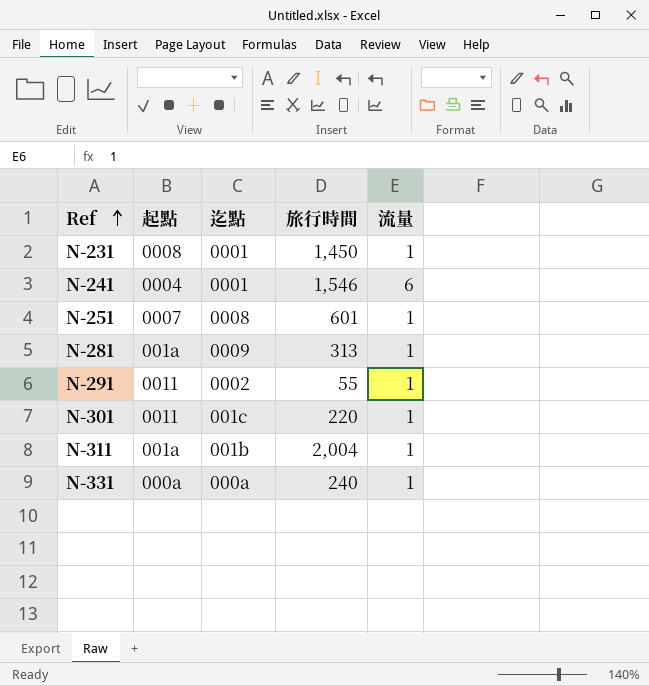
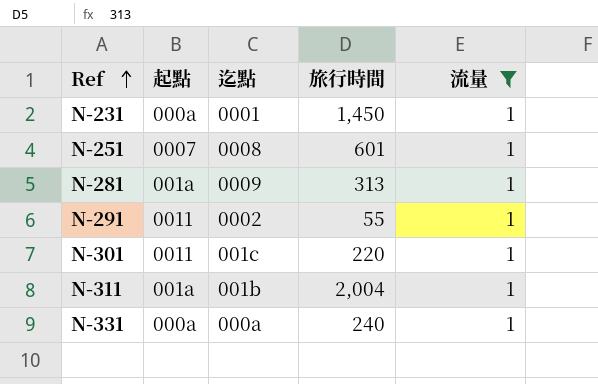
filter: none -> 流量 = 1
N-231 | 起點: 0008 -> 000a

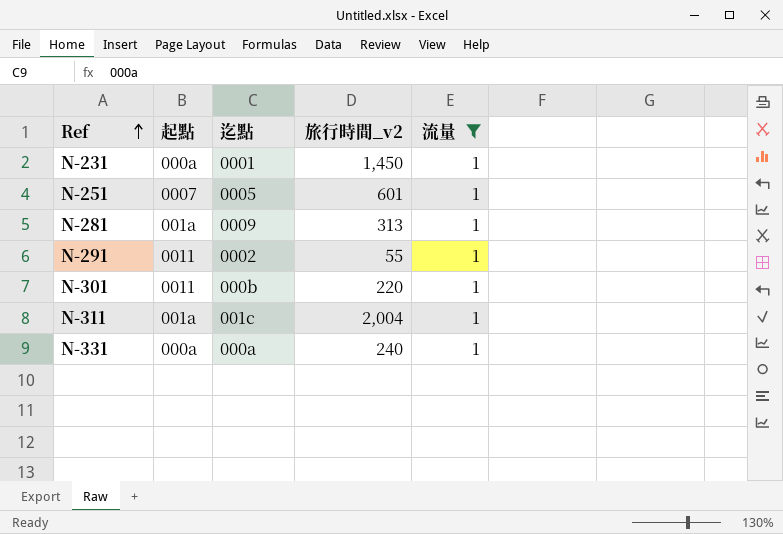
column name: 旅行時間 -> 旅行時間_v2
N-251 | 迄點: 0008 -> 0005
N-301 | 迄點: 001c -> 000b
N-311 | 迄點: 001b -> 001c

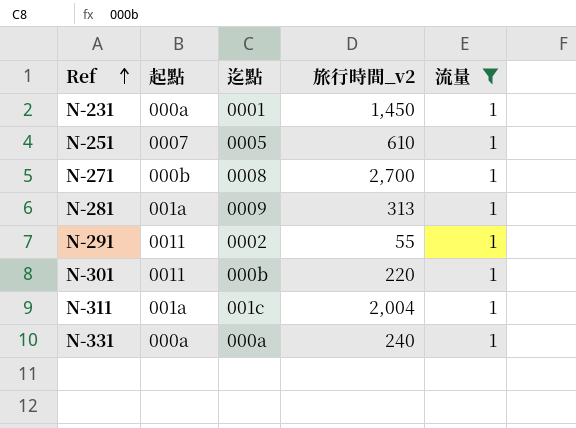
N-251 | 旅行時間_v2: 601 -> 610
row N-271: none -> 000b | 0008 | 2,700 | 1

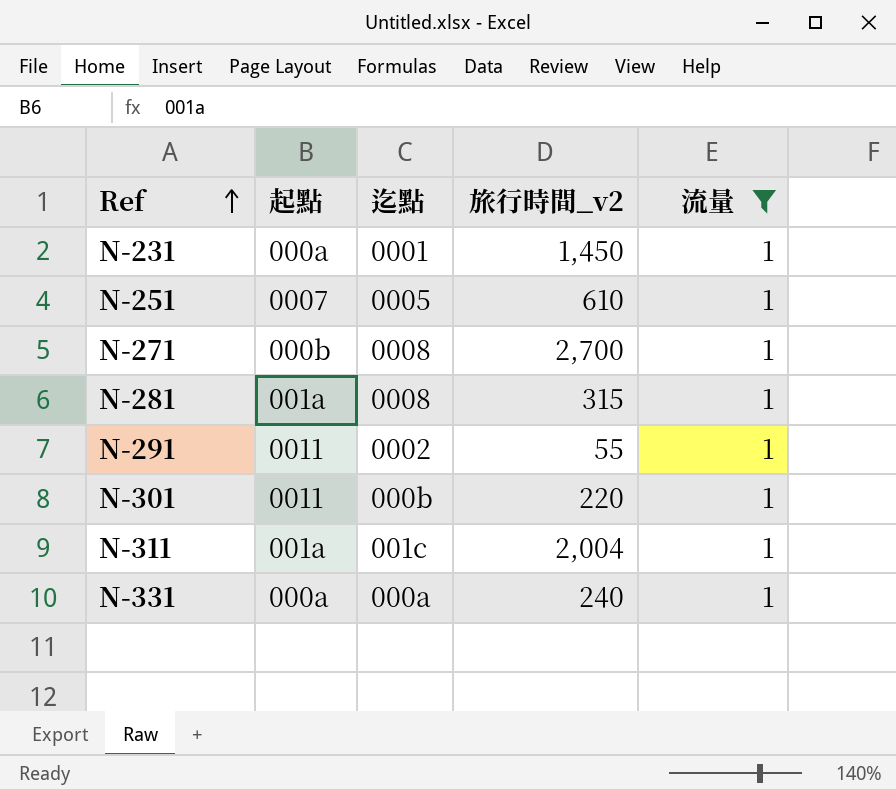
N-281 | 迄點: 0009 -> 0008
N-281 | 旅行時間_v2: 313 -> 315

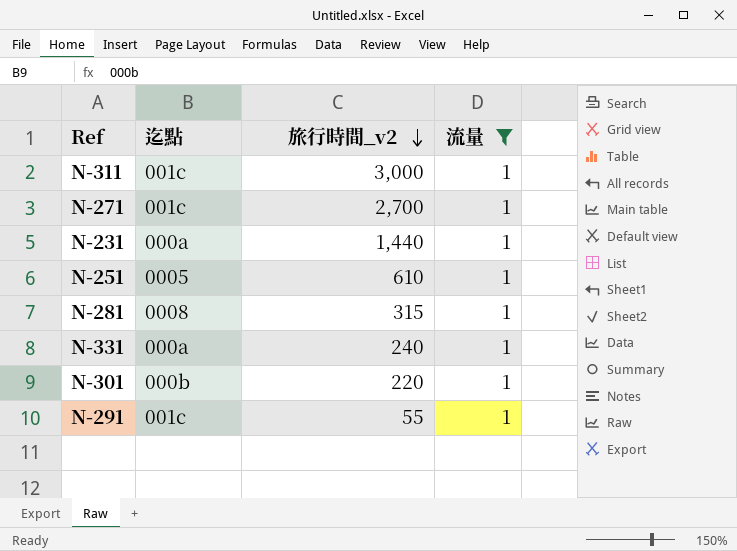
row order: Ref ascending -> 旅行時間_v2 descending
column 起點 | position: 2 -> none
N-311 | 旅行時間_v2: 2,004 -> 3,000
N-271 | 迄點: 0008 -> 001c
N-231 | 迄點: 0001 -> 000a
N-231 | 旅行時間_v2: 1,450 -> 1,440
N-291 | 迄點: 0002 -> 001c

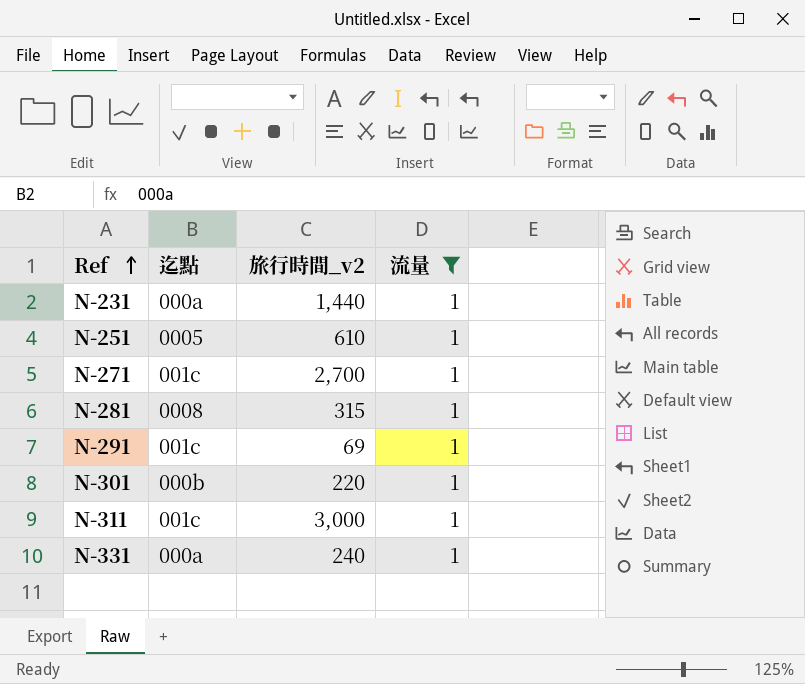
row order: 旅行時間_v2 descending -> Ref ascending
N-291 | 旅行時間_v2: 55 -> 69

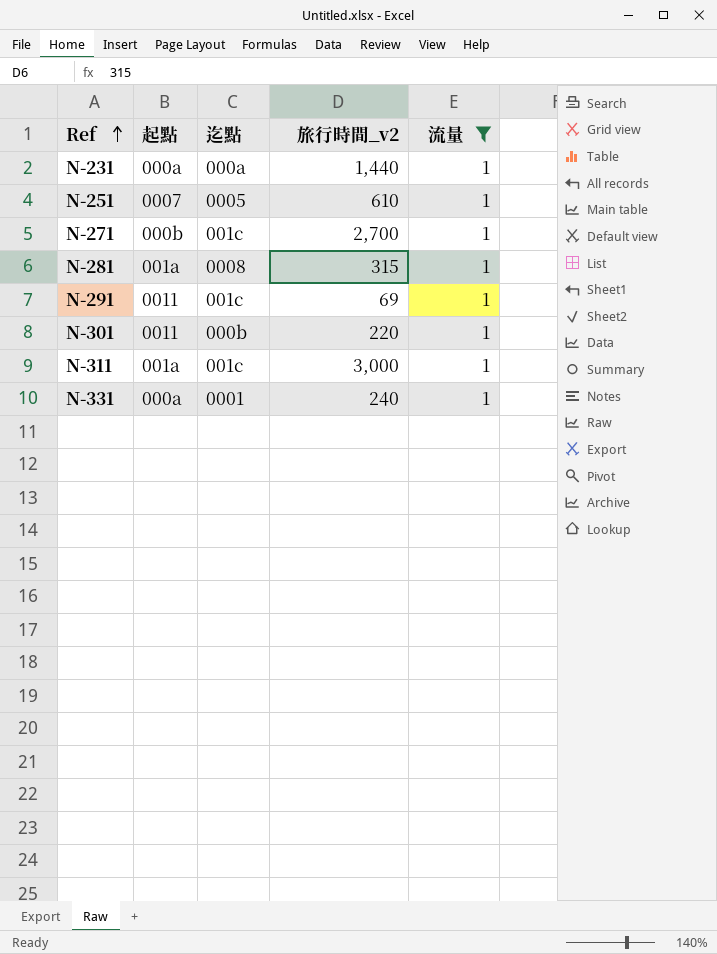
column 起點 | position: none -> 2
N-331 | 迄點: 000a -> 0001

